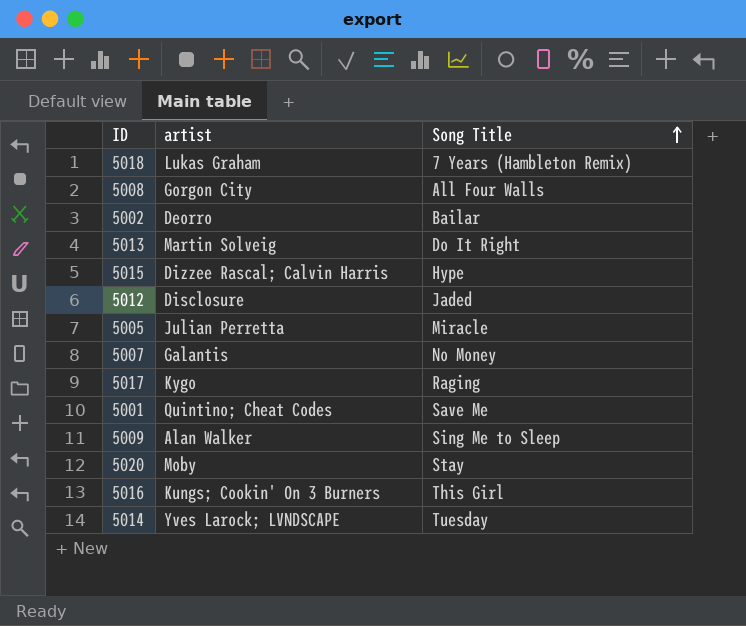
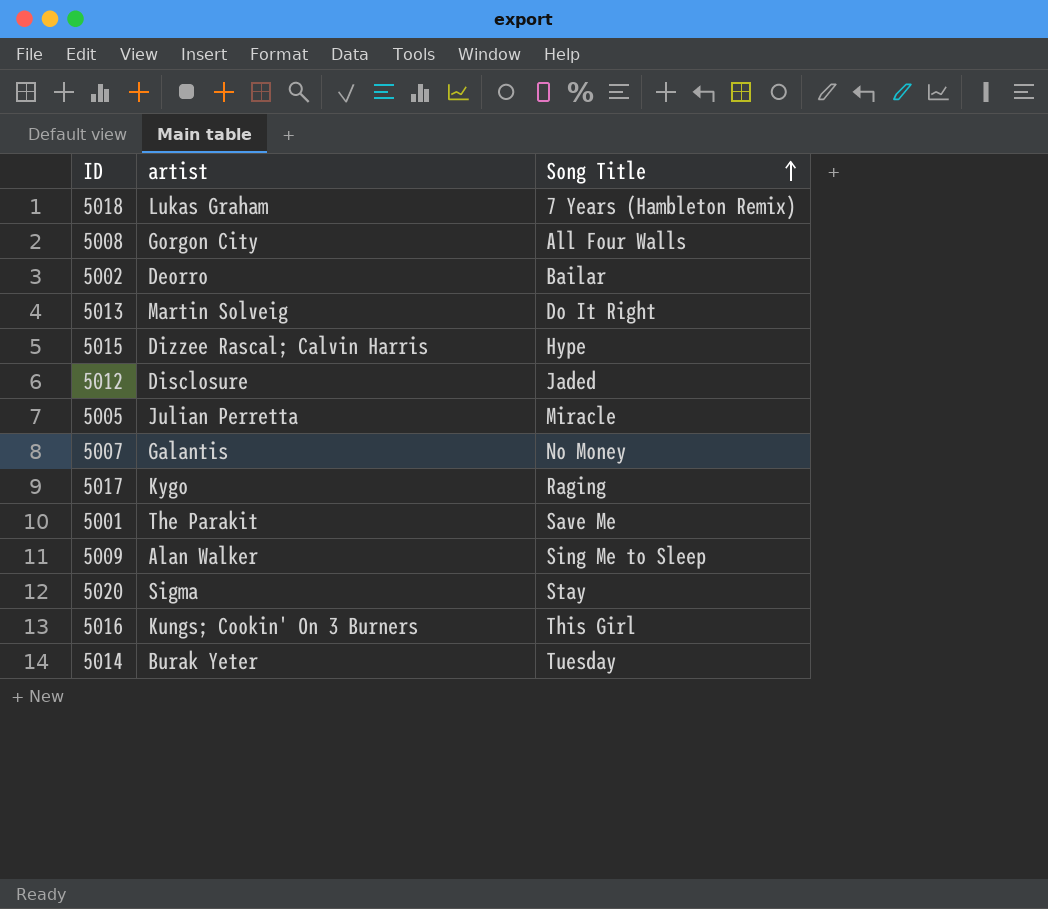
5001 | artist: Quintino; Cheat Codes -> The Parakit
5020 | artist: Moby -> Sigma
5014 | artist: Yves Larock; LVNDSCAPE -> Burak Yeter

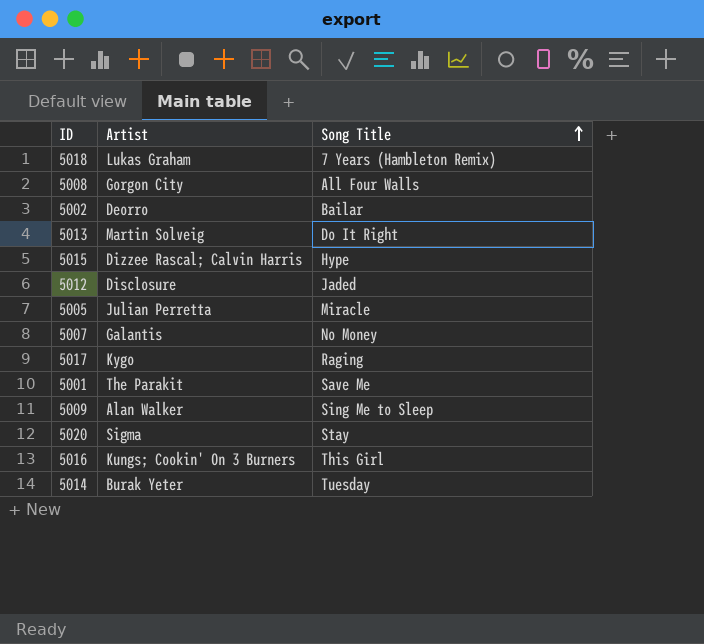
column name: artist -> Artist

